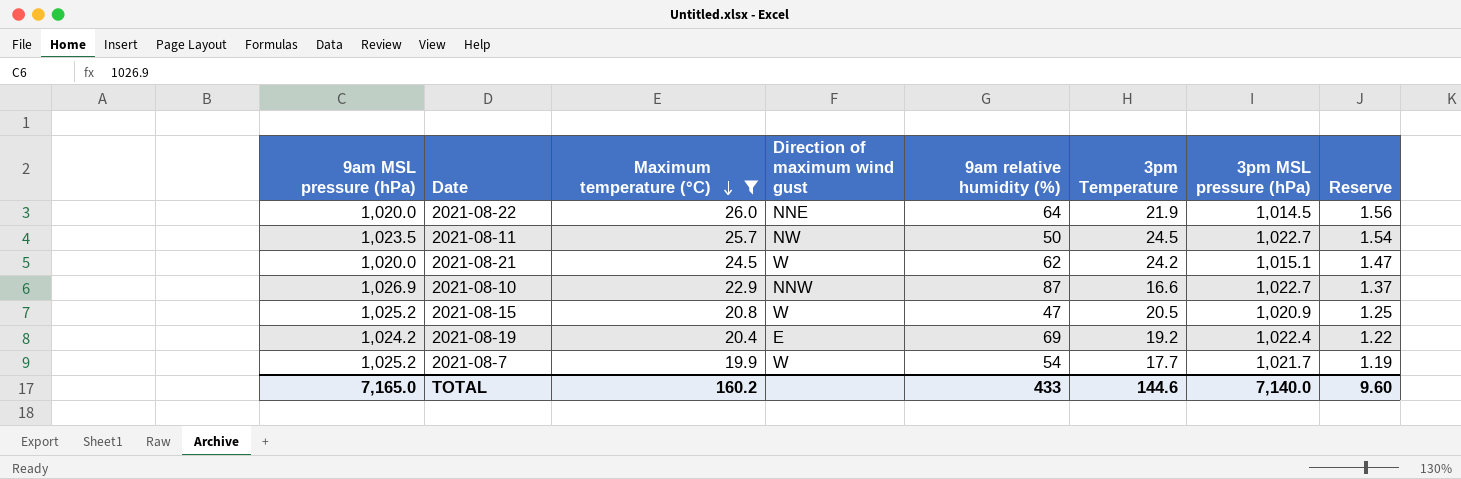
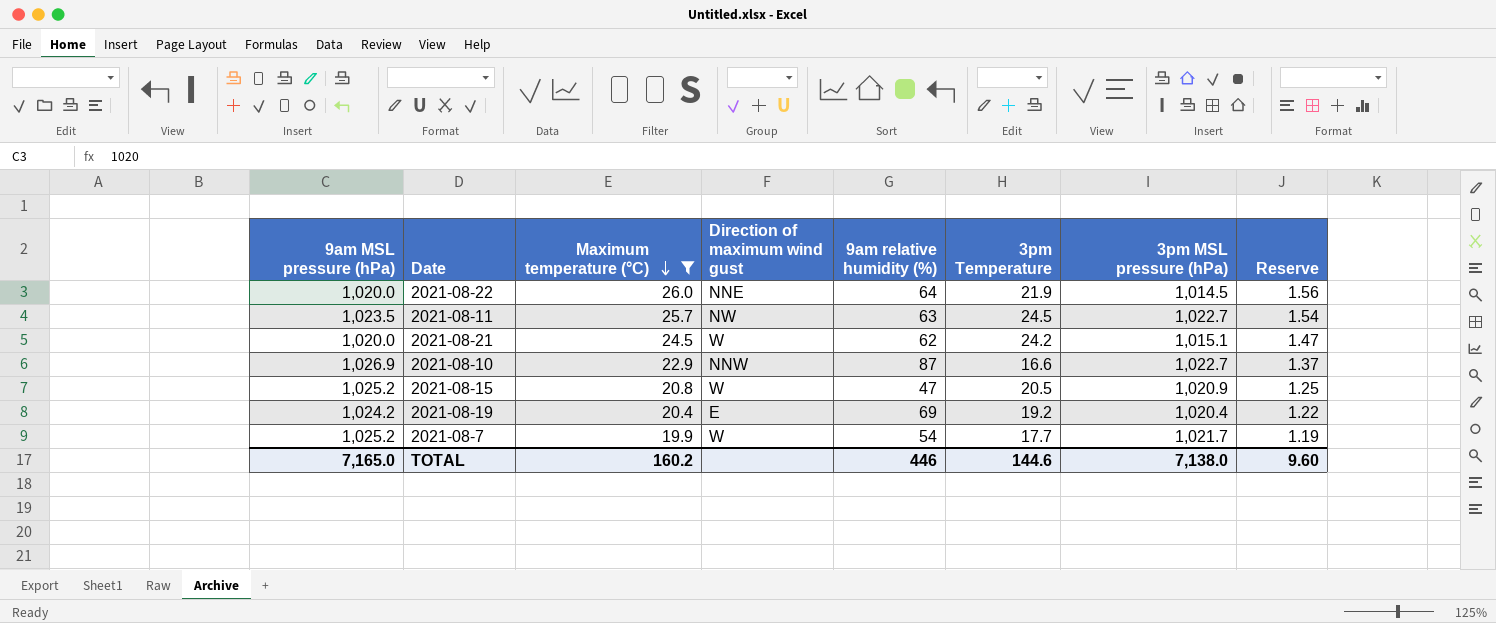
2021-08-11 | 9am relative humidity (%): 50 -> 63
2021-08-19 | 3pm MSL pressure (hPa): 1,022.4 -> 1,020.4
TOTAL | 9am relative humidity (%): 433 -> 446
TOTAL | 3pm MSL pressure (hPa): 7,140.0 -> 7,138.0

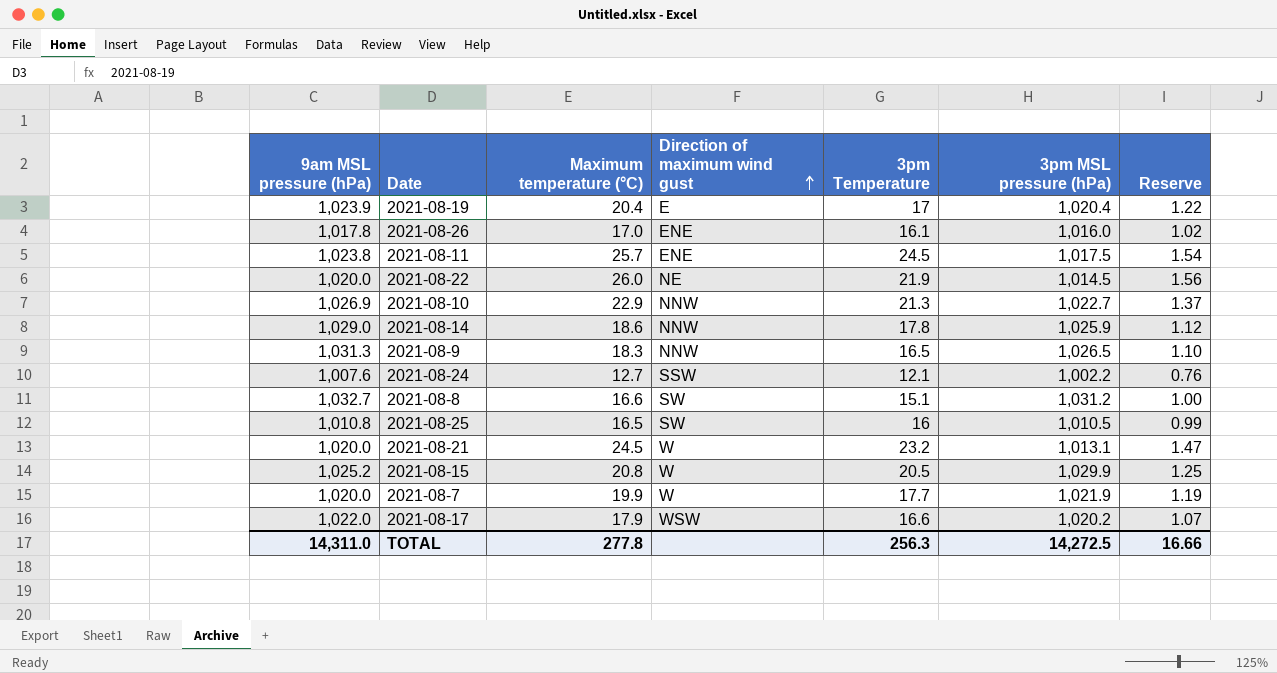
filter: Maximum temperature (°C) >= 19.9 -> none
row order: Maximum temperature (°C) descending -> Direction of maximum wind gust ascending
column 9am relative humidity (%) | position: 5 -> none
2021-08-19 | 9am MSL pressure (hPa): 1,024.2 -> 1,023.9
2021-08-19 | 3pm Temperature: 19.2 -> 17
2021-08-11 | 9am MSL pressure (hPa): 1,023.5 -> 1,023.8
2021-08-11 | Direction of maximum wind gust: NW -> ENE
2021-08-11 | 3pm MSL pressure (hPa): 1,022.7 -> 1,017.5
2021-08-22 | Direction of maximum wind gust: NNE -> NE
2021-08-10 | 3pm Temperature: 16.6 -> 21.3
2021-08-21 | 3pm Temperature: 24.2 -> 23.2
2021-08-21 | 3pm MSL pressure (hPa): 1,015.1 -> 1,013.1
2021-08-15 | 3pm MSL pressure (hPa): 1,020.9 -> 1,029.9
2021-08-7 | 9am MSL pressure (hPa): 1,025.2 -> 1,020.0
2021-08-7 | 3pm MSL pressure (hPa): 1,021.7 -> 1,021.9
TOTAL | 9am MSL pressure (hPa): 7,165.0 -> 14,311.0
TOTAL | Maximum temperature (°C): 160.2 -> 277.8
TOTAL | 3pm Temperature: 144.6 -> 256.3
TOTAL | 3pm MSL pressure (hPa): 7,138.0 -> 14,272.5
TOTAL | Reserve: 9.60 -> 16.66

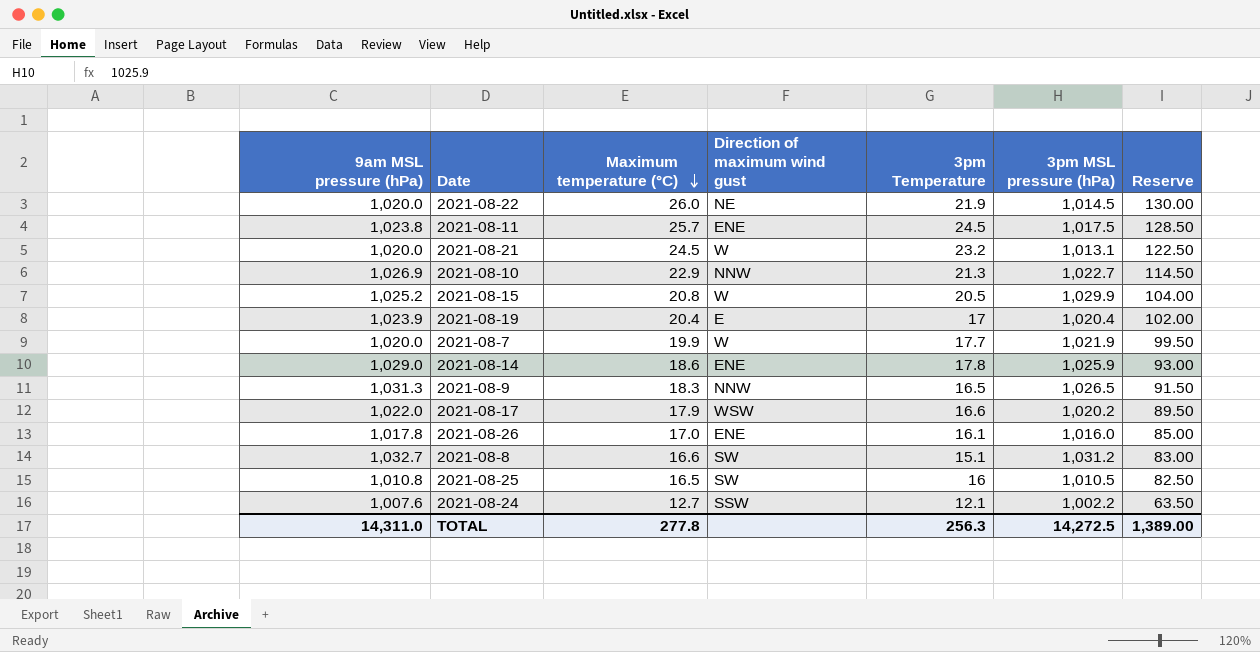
row order: Direction of maximum wind gust ascending -> Maximum temperature (°C) descending
column Reserve | formula: [Maximum temperature (°C)] * 0.06 -> [Maximum temperature (°C)] * 5
2021-08-14 | Direction of maximum wind gust: NNW -> ENE
TOTAL | Reserve: 16.66 -> 1,389.00

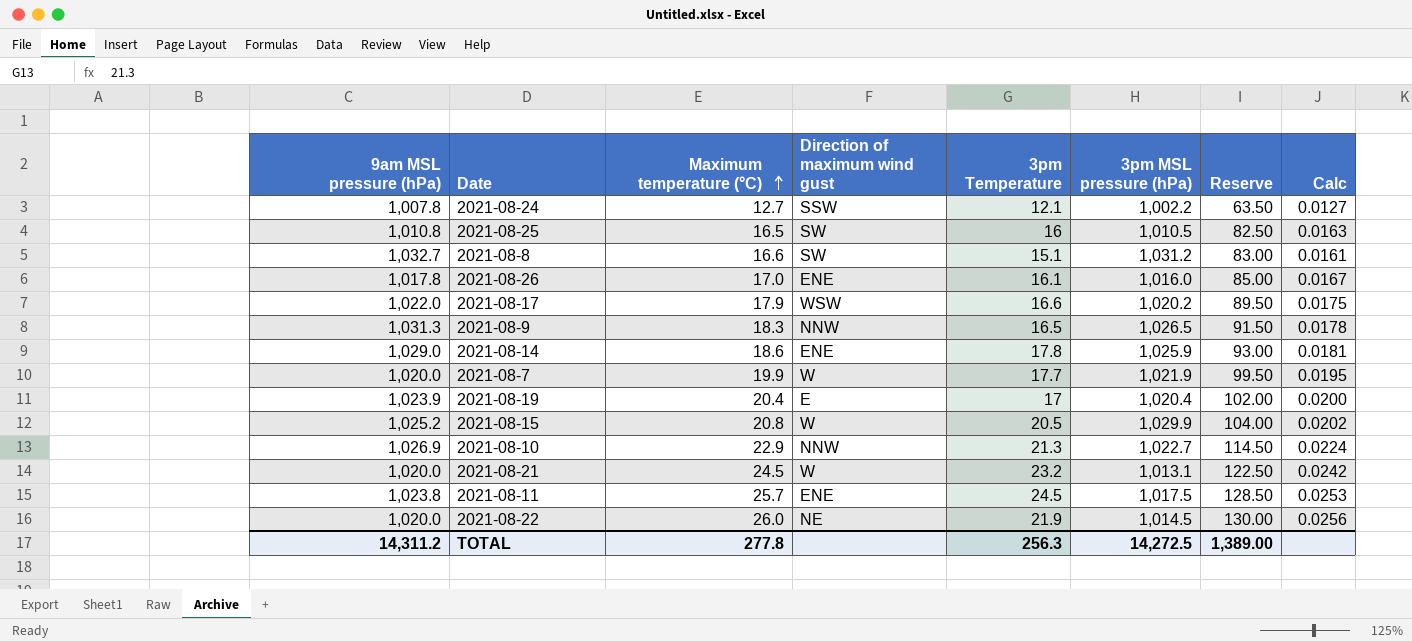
row order: Maximum temperature (°C) descending -> Maximum temperature (°C) ascending
column Calc | formula: none -> [Maximum temperature (°C)] / [3pm MSL pressure (hPa)]
2021-08-24 | 9am MSL pressure (hPa): 1,007.6 -> 1,007.8
TOTAL | 9am MSL pressure (hPa): 14,311.0 -> 14,311.2

